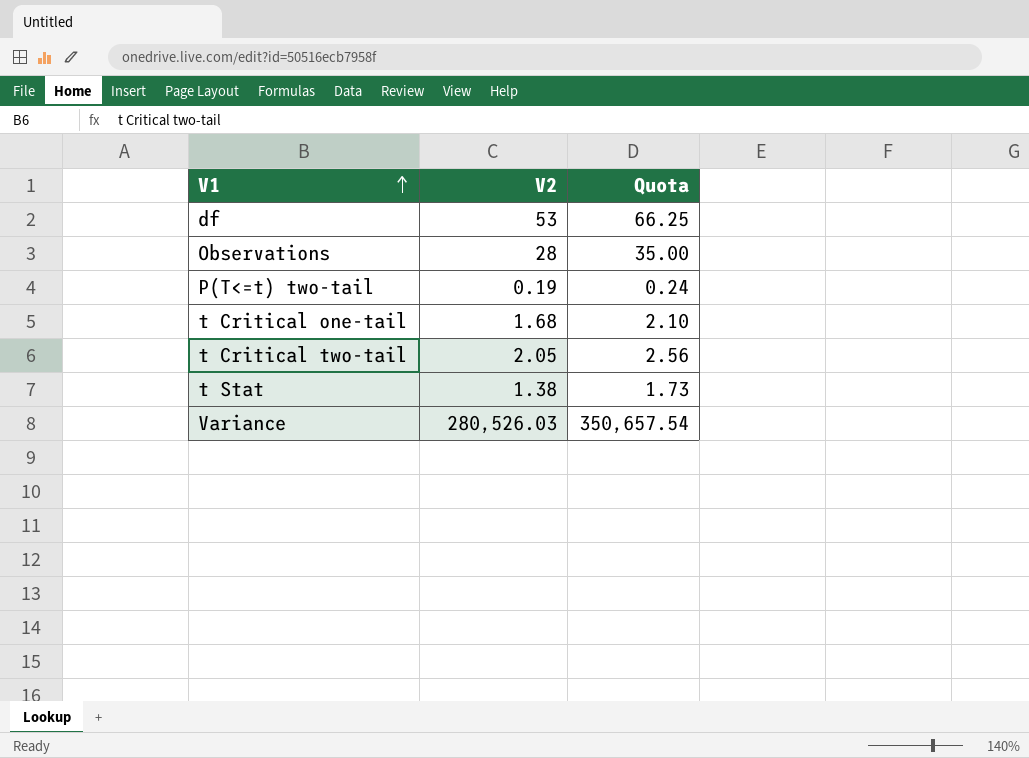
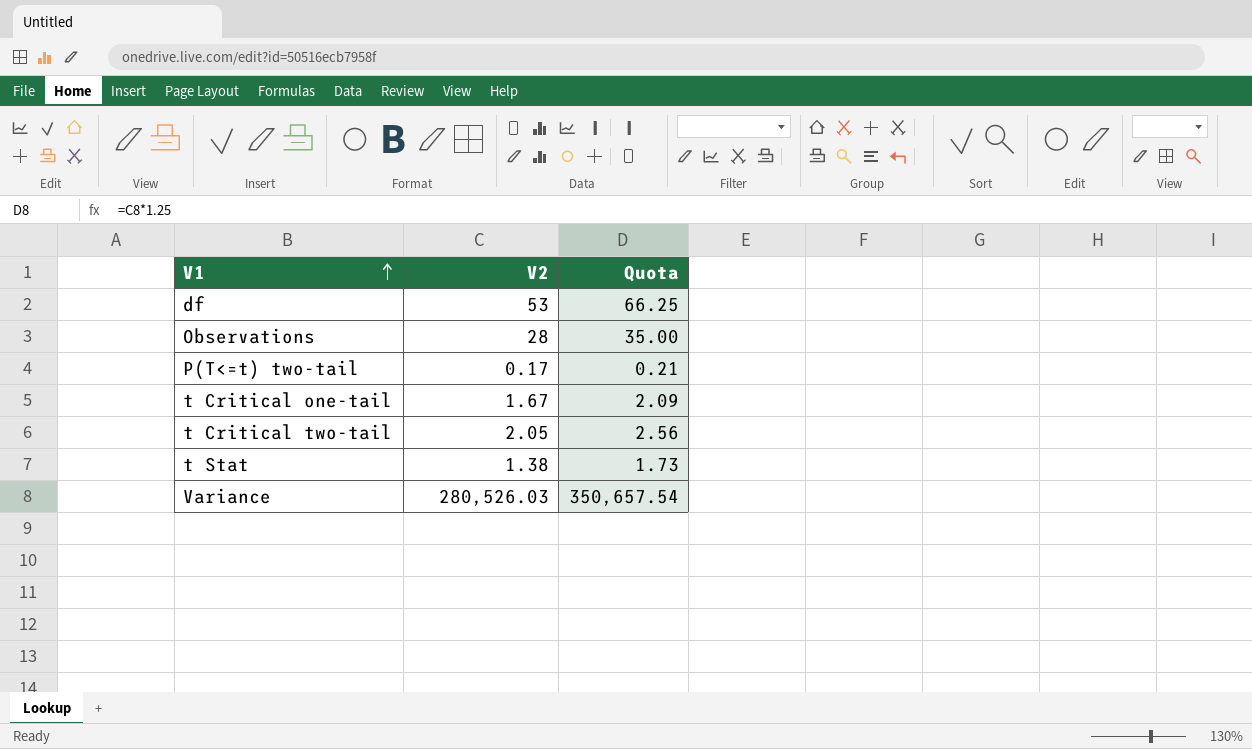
P(T<=t) two-tail | V2: 0.19 -> 0.17
P(T<=t) two-tail | Quota: 0.24 -> 0.21
t Critical one-tail | V2: 1.68 -> 1.67
t Critical one-tail | Quota: 2.10 -> 2.09

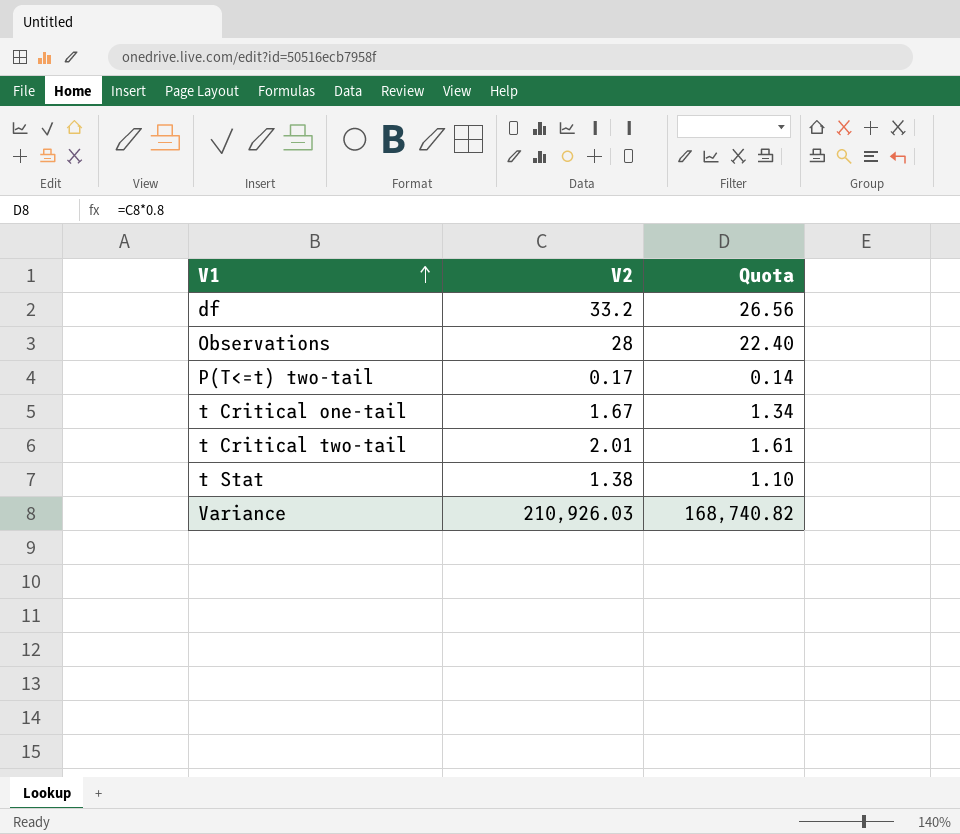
column Quota | formula: [V2] * 1.25 -> [V2] * 0.8
df | V2: 53 -> 33.2
t Critical two-tail | V2: 2.05 -> 2.01
Variance | V2: 280,526.03 -> 210,926.03

